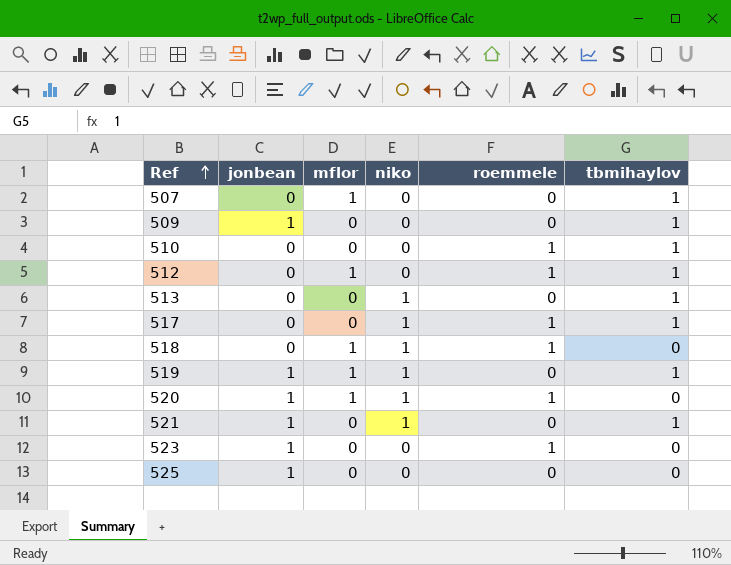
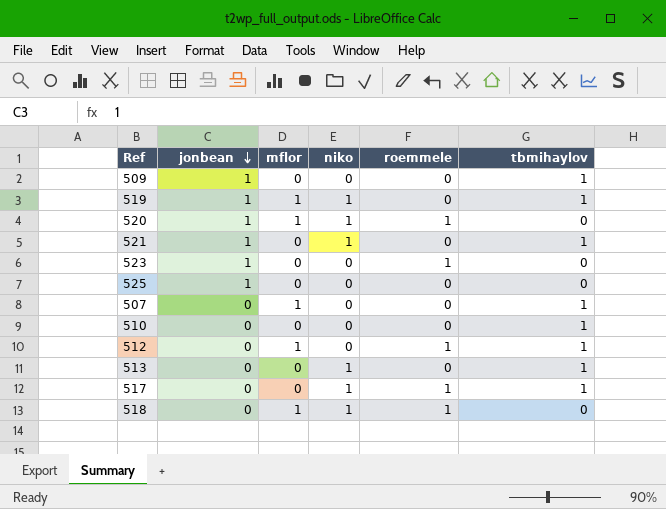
row order: Ref ascending -> jonbean descending
510 | roemmele: 1 -> 0

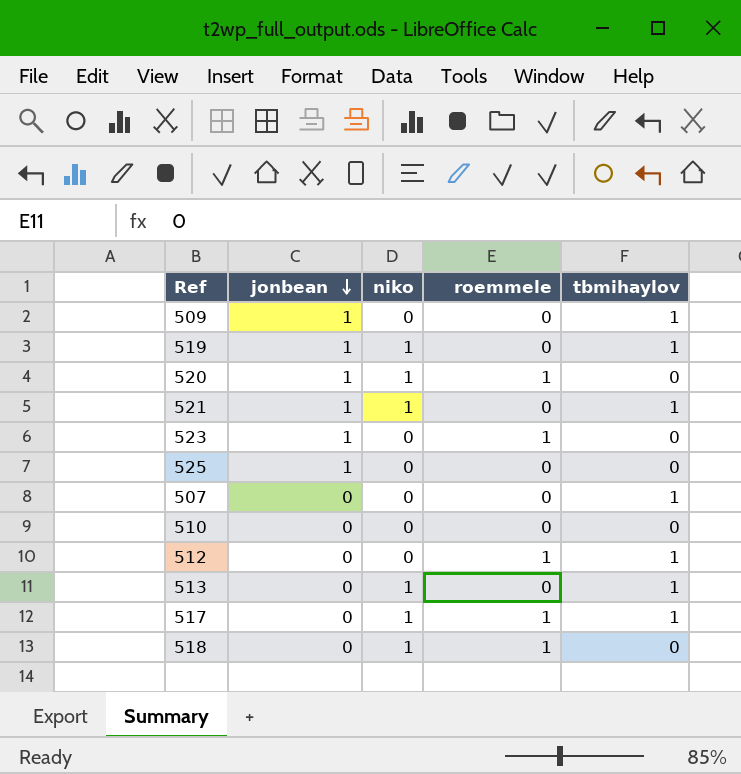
column mflor | position: 3 -> none
510 | tbmihaylov: 1 -> 0

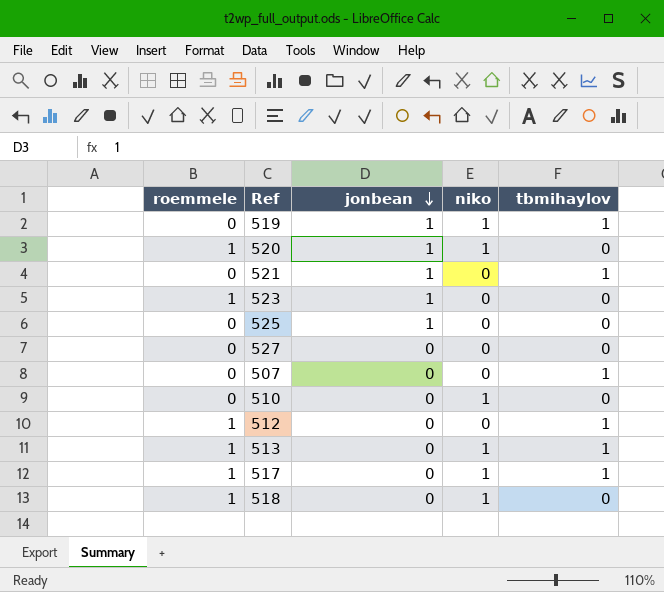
column roemmele | position: 4 -> 1
row 509: 1 | 0 | 0 | 1 -> none
521 | niko: 1 -> 0
row 527: none -> 0 | 0 | 0 | 0
510 | niko: 0 -> 1
513 | roemmele: 0 -> 1

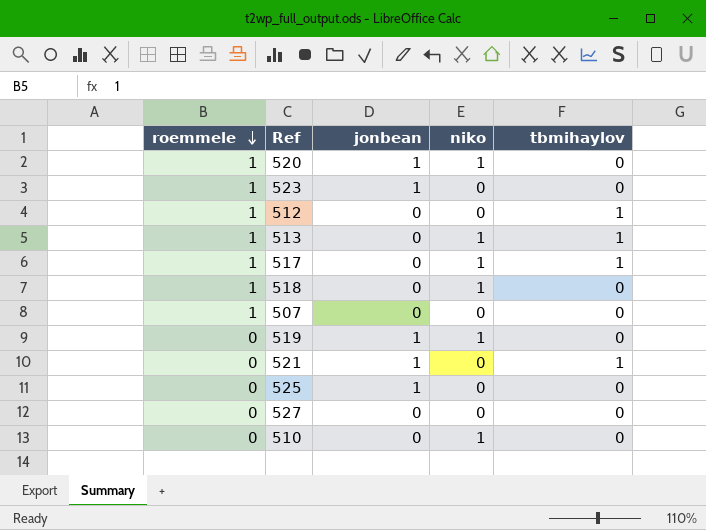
row order: jonbean descending -> roemmele descending
507 | roemmele: 0 -> 1
507 | tbmihaylov: 1 -> 0
519 | tbmihaylov: 1 -> 0

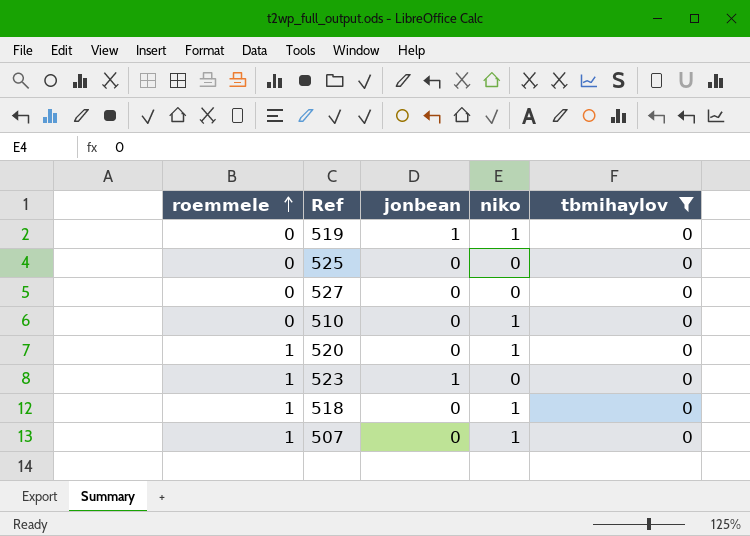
filter: none -> tbmihaylov = 0
row order: roemmele descending -> roemmele ascending
525 | jonbean: 1 -> 0
520 | jonbean: 1 -> 0
507 | niko: 0 -> 1

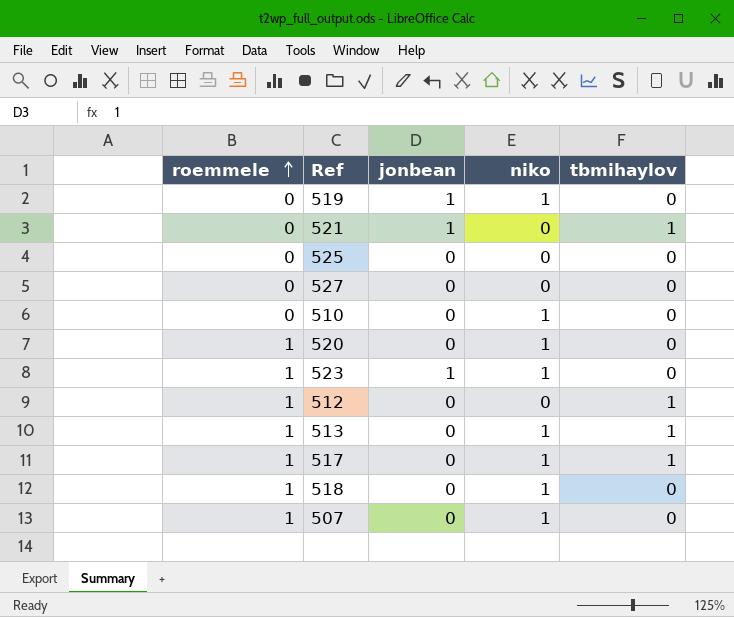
filter: tbmihaylov = 0 -> none
523 | niko: 0 -> 1

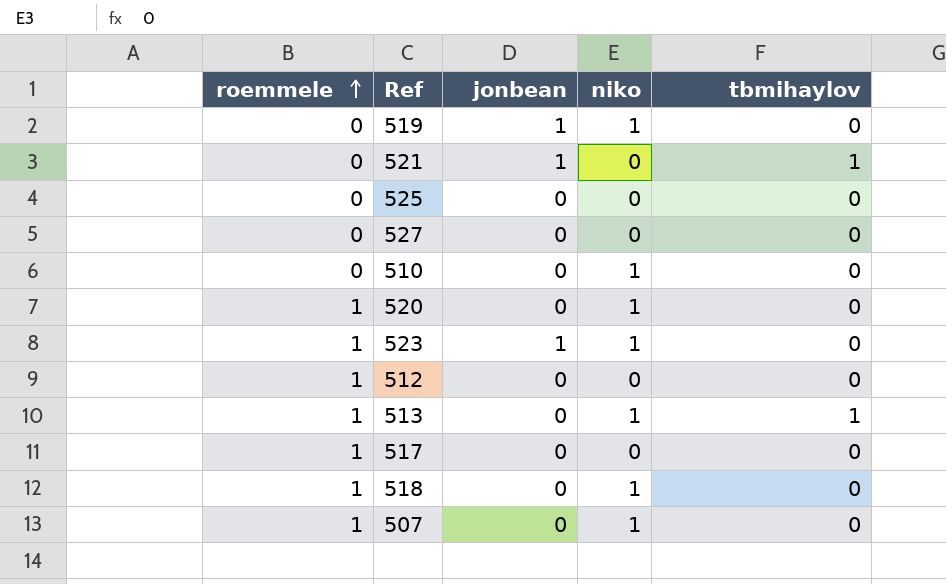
512 | tbmihaylov: 1 -> 0
517 | niko: 1 -> 0
517 | tbmihaylov: 1 -> 0

